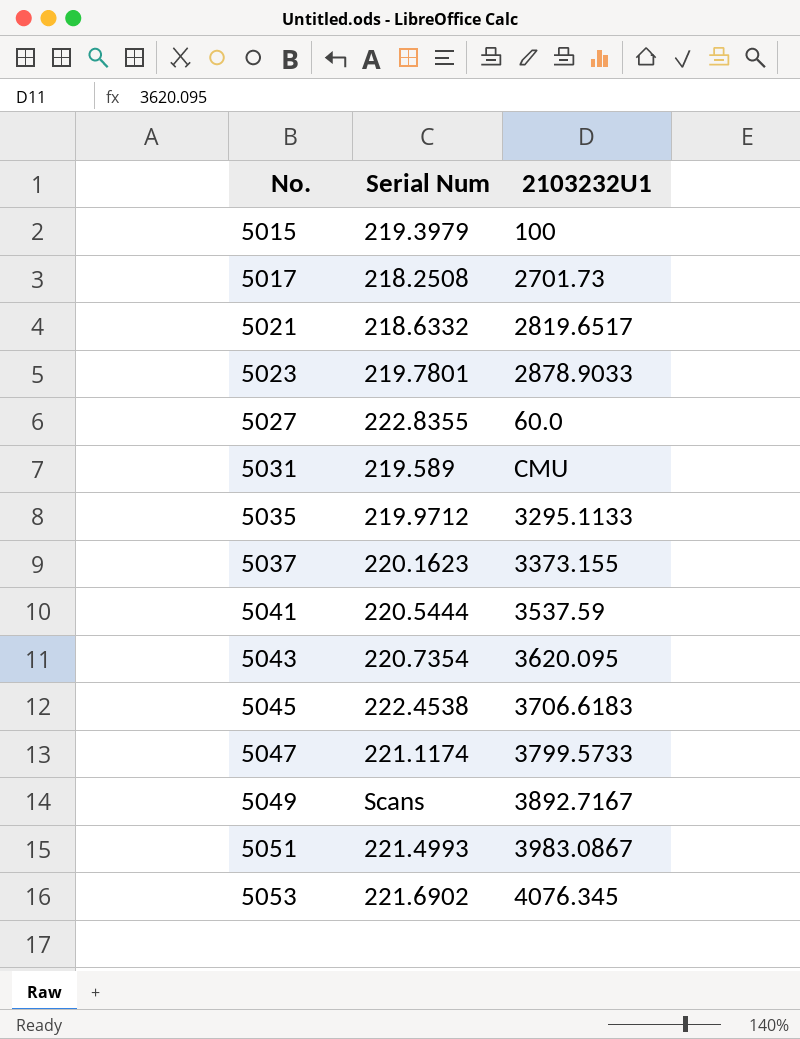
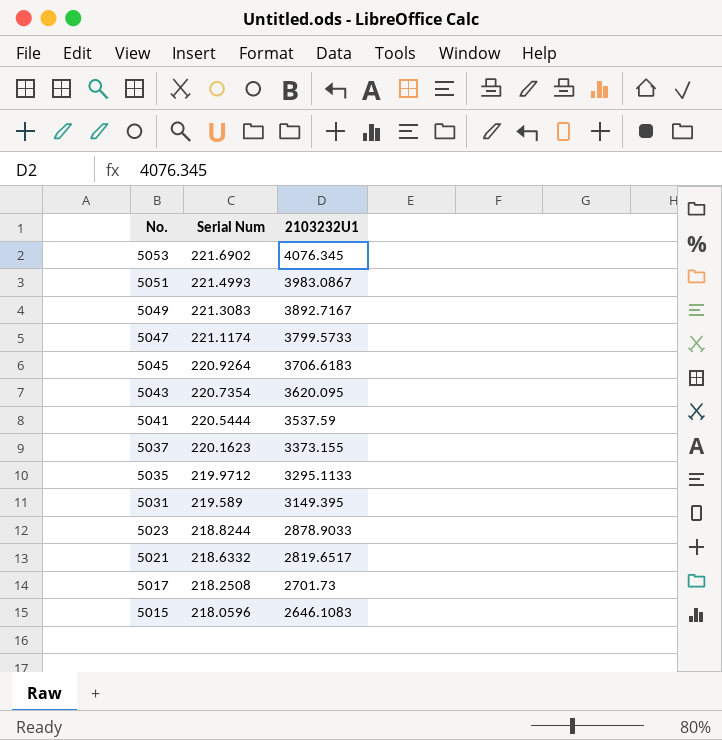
row order: No. ascending -> No. descending
row 5027: 222.8355 | 60.0 -> none
5049 | Serial Num: Scans -> 221.3083
5045 | Serial Num: 222.4538 -> 220.9264
5031 | 2103232U1: CMU -> 3149.395
5023 | Serial Num: 219.7801 -> 218.8244
5015 | Serial Num: 219.3979 -> 218.0596
5015 | 2103232U1: 100 -> 2646.1083

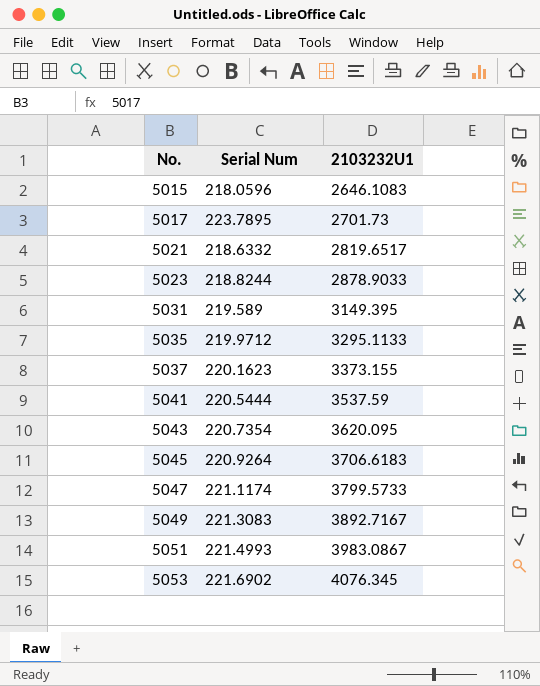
row order: No. descending -> No. ascending
5017 | Serial Num: 218.2508 -> 223.7895

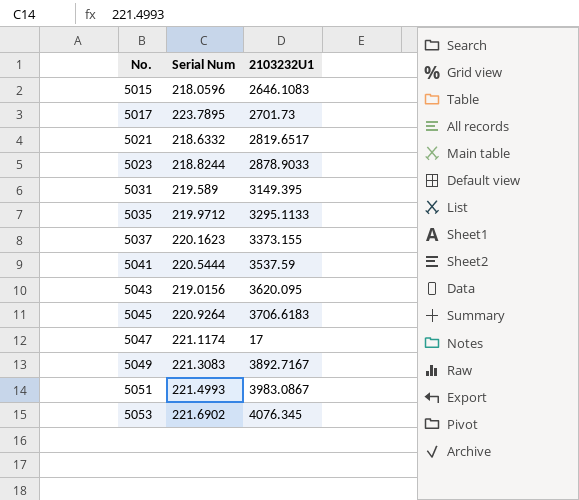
5043 | Serial Num: 220.7354 -> 219.0156
5047 | 2103232U1: 3799.5733 -> 17

